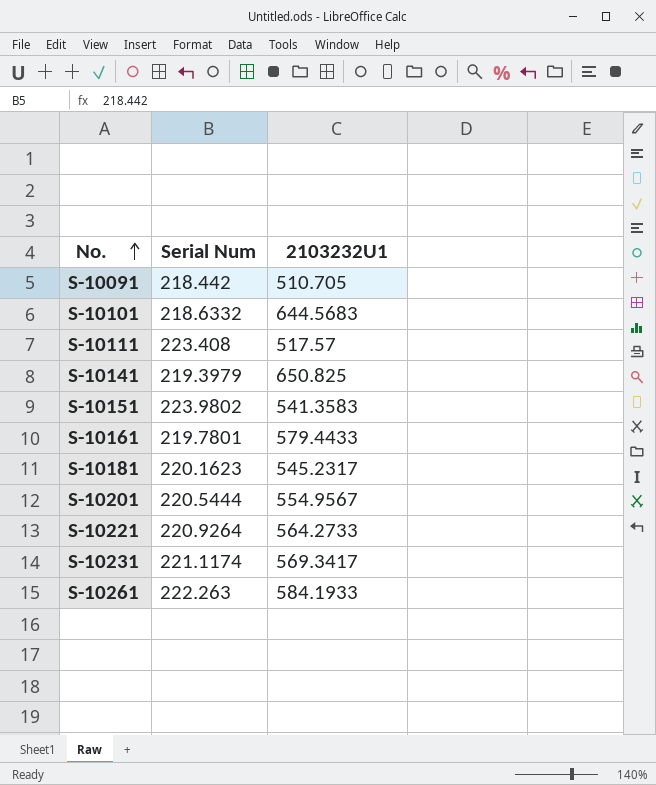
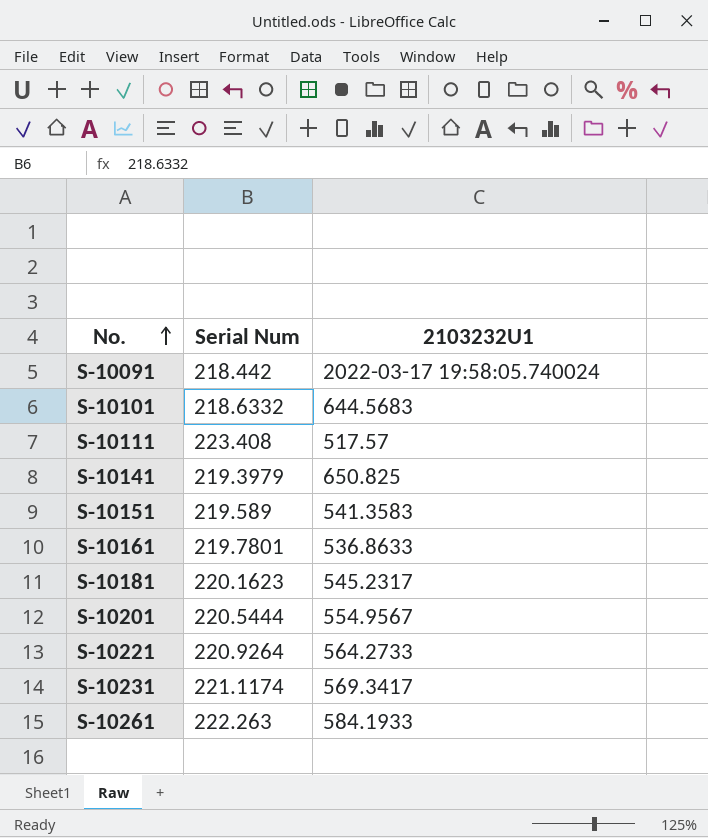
S-10091 | 2103232U1: 510.705 -> 2022-03-17 19:58:05.740024
S-10151 | Serial Num: 223.9802 -> 219.589
S-10161 | 2103232U1: 579.4433 -> 536.8633

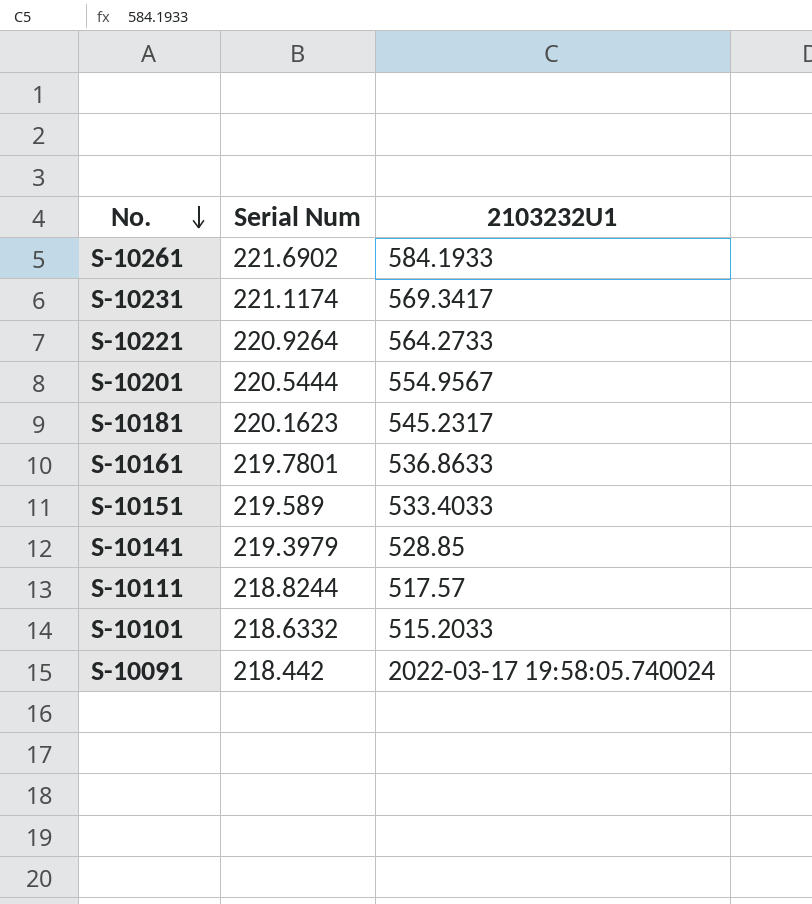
row order: No. ascending -> No. descending
S-10261 | Serial Num: 222.263 -> 221.6902
S-10151 | 2103232U1: 541.3583 -> 533.4033
S-10141 | 2103232U1: 650.825 -> 528.85
S-10111 | Serial Num: 223.408 -> 218.8244
S-10101 | 2103232U1: 644.5683 -> 515.2033

